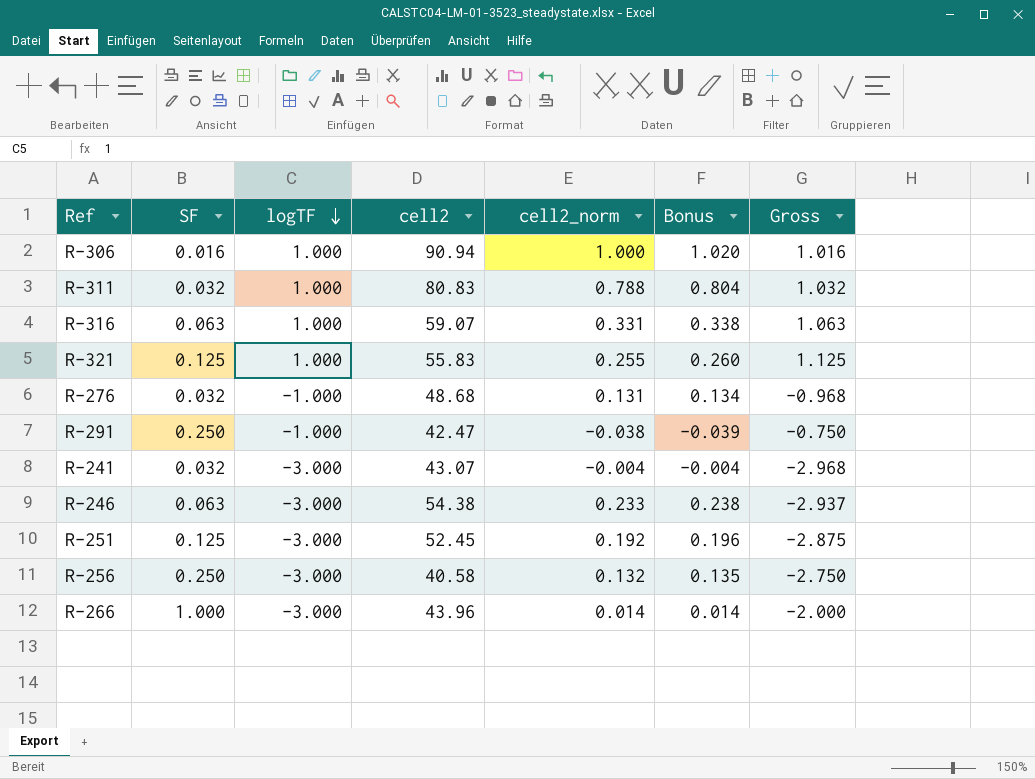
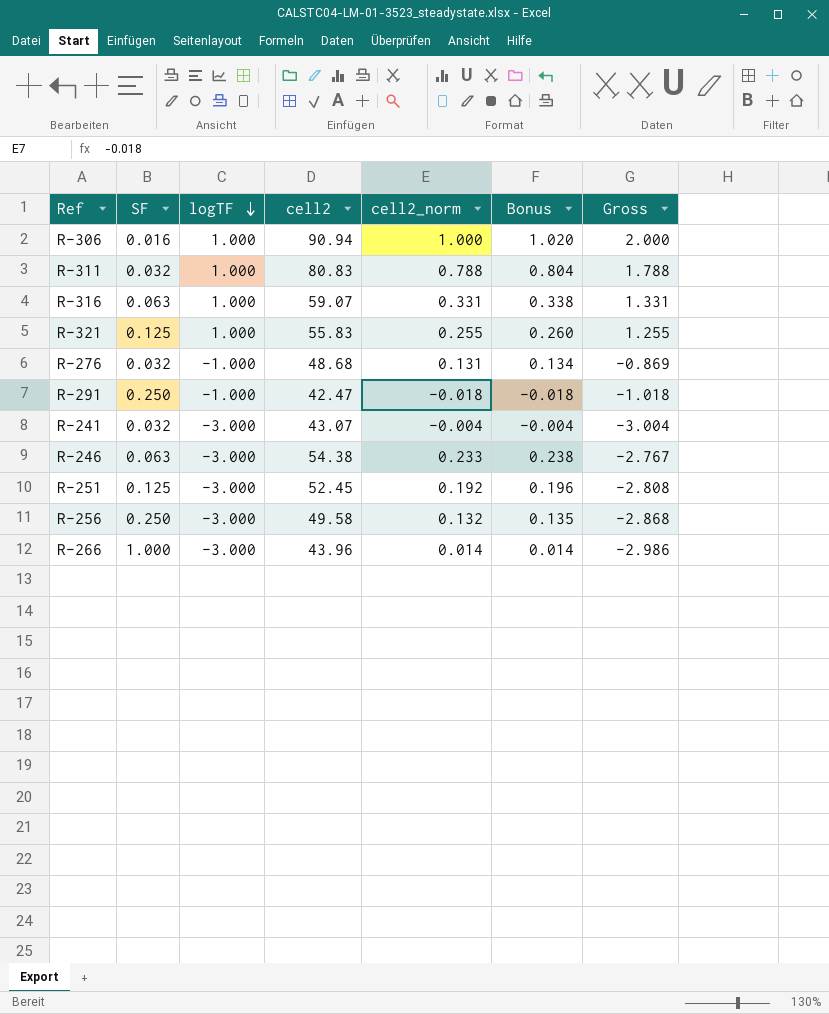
column Gross | formula: [SF] + [logTF] -> [logTF] + [cell2_norm]
R-291 | cell2_norm: -0.038 -> -0.018
R-291 | Bonus: -0.039 -> -0.018
R-256 | cell2: 40.58 -> 49.58

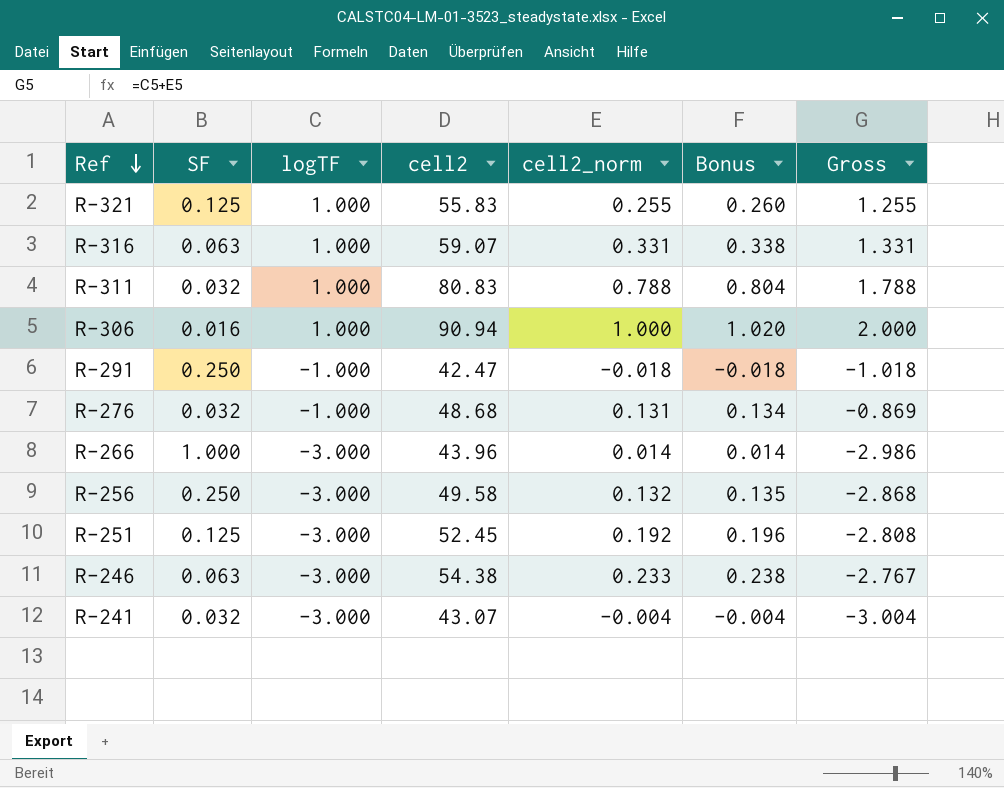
row order: logTF descending -> Ref descending

